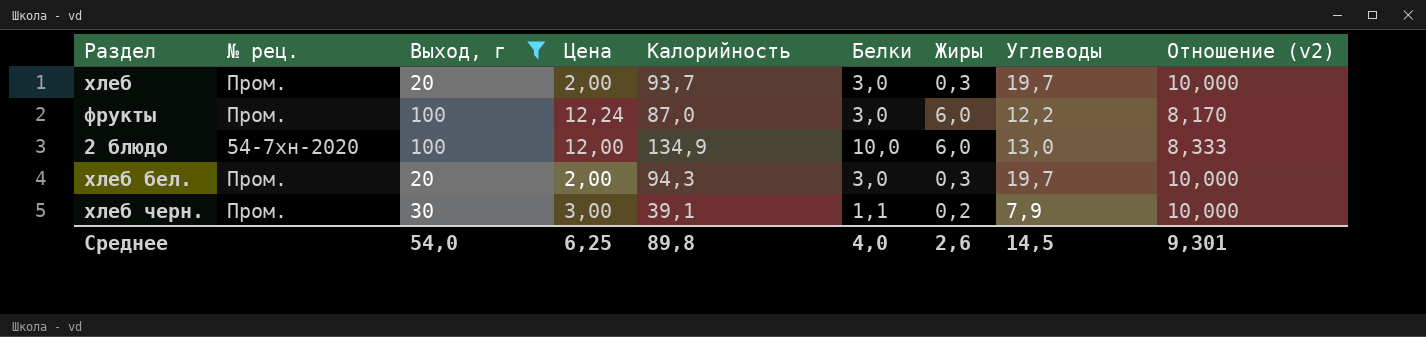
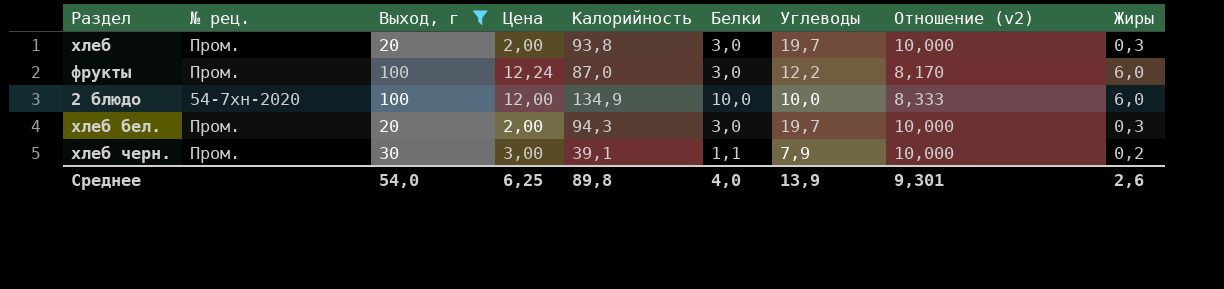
column Жиры | position: 7 -> 9
хлеб | Калорийность: 93,7 -> 93,8
2 блюдо | Углеводы: 13,0 -> 10,0
Среднее | Углеводы: 14,5 -> 13,9

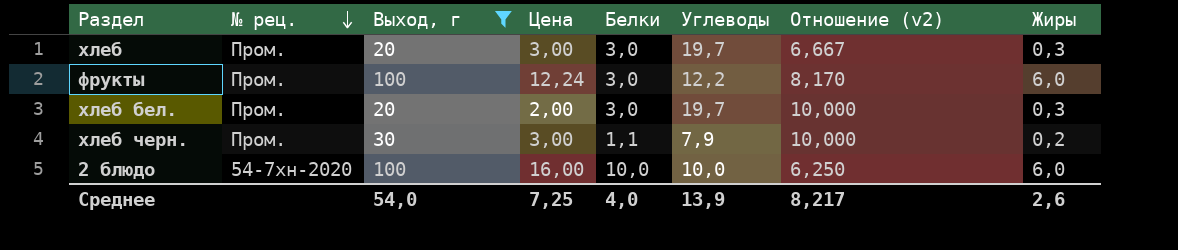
row order: none -> № рец. descending
column Калорийность | position: 5 -> none
хлеб | Цена: 2,00 -> 3,00
хлеб | Отношение (v2): 10,000 -> 6,667
2 блюдо | Цена: 12,00 -> 16,00
2 блюдо | Отношение (v2): 8,333 -> 6,250
Среднее | Цена: 6,25 -> 7,25
Среднее | Отношение (v2): 9,301 -> 8,217

